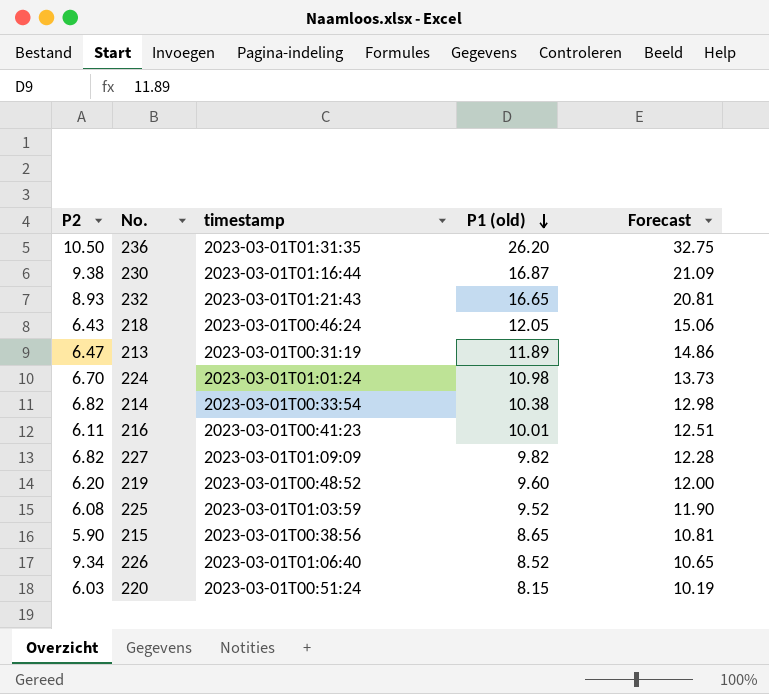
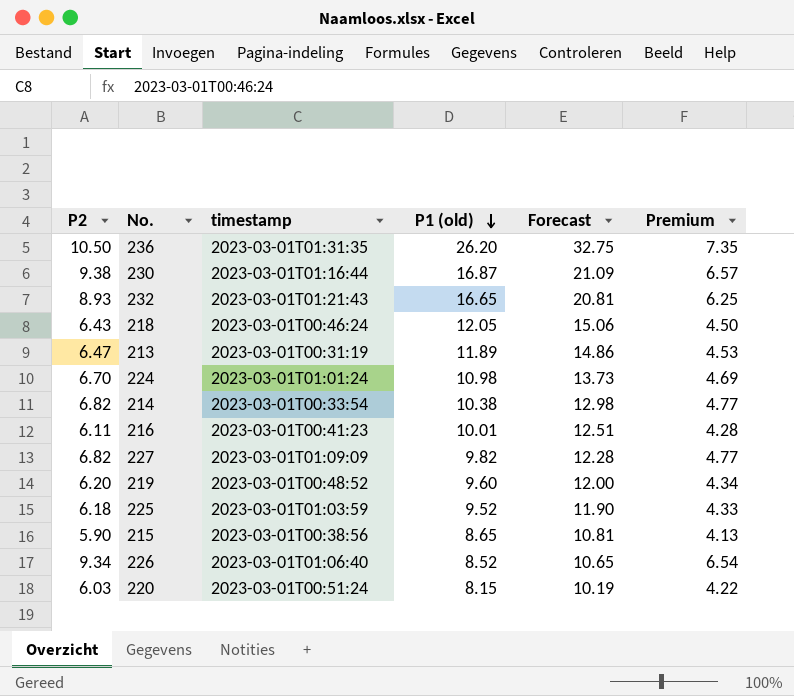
column Premium | formula: none -> [P2] * 0.7
225 | P2: 6.08 -> 6.18

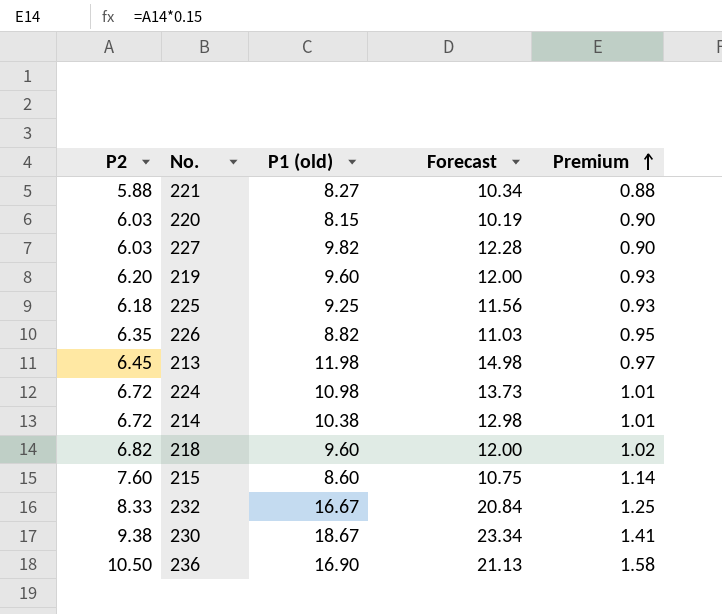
row order: P1 (old) descending -> Premium ascending
column timestamp | position: 3 -> none
column Premium | formula: [P2] * 0.7 -> [P2] * 0.15
row 216: 6.11 | 2023-03-01T00:41:23 | 10.01 | 12.51 | 4.28 -> none
row 221: none -> 5.88 | 8.27 | 10.34 | 0.88
227 | P2: 6.82 -> 6.03
225 | P1 (old): 9.52 -> 9.25
225 | Forecast: 11.90 -> 11.56
226 | P2: 9.34 -> 6.35
226 | P1 (old): 8.52 -> 8.82
226 | Forecast: 10.65 -> 11.03
213 | P2: 6.47 -> 6.45
213 | P1 (old): 11.89 -> 11.98
213 | Forecast: 14.86 -> 14.98
224 | P2: 6.70 -> 6.72
214 | P2: 6.82 -> 6.72
218 | P2: 6.43 -> 6.82
218 | P1 (old): 12.05 -> 9.60
218 | Forecast: 15.06 -> 12.00
215 | P2: 5.90 -> 7.60
215 | P1 (old): 8.65 -> 8.60
215 | Forecast: 10.81 -> 10.75
232 | P2: 8.93 -> 8.33
232 | P1 (old): 16.65 -> 16.67
232 | Forecast: 20.81 -> 20.84
230 | P1 (old): 16.87 -> 18.67
230 | Forecast: 21.09 -> 23.34
236 | P1 (old): 26.20 -> 16.90
236 | Forecast: 32.75 -> 21.13

